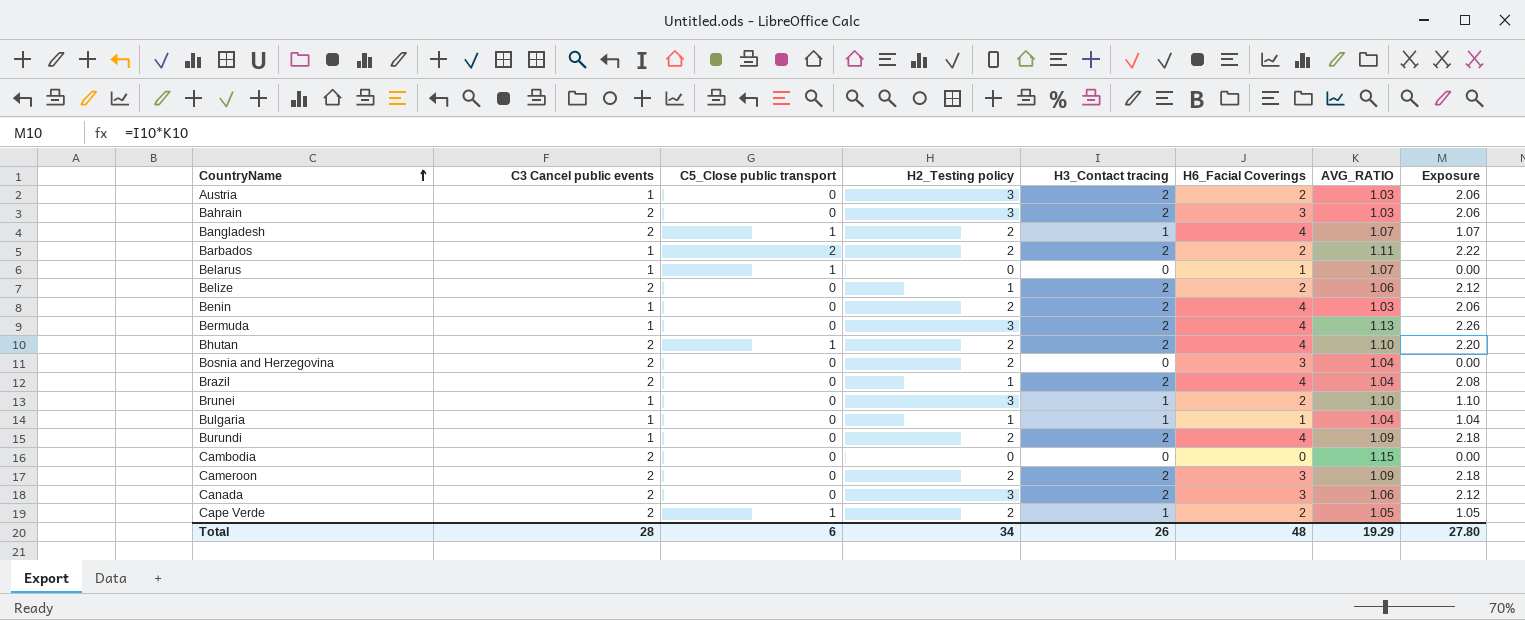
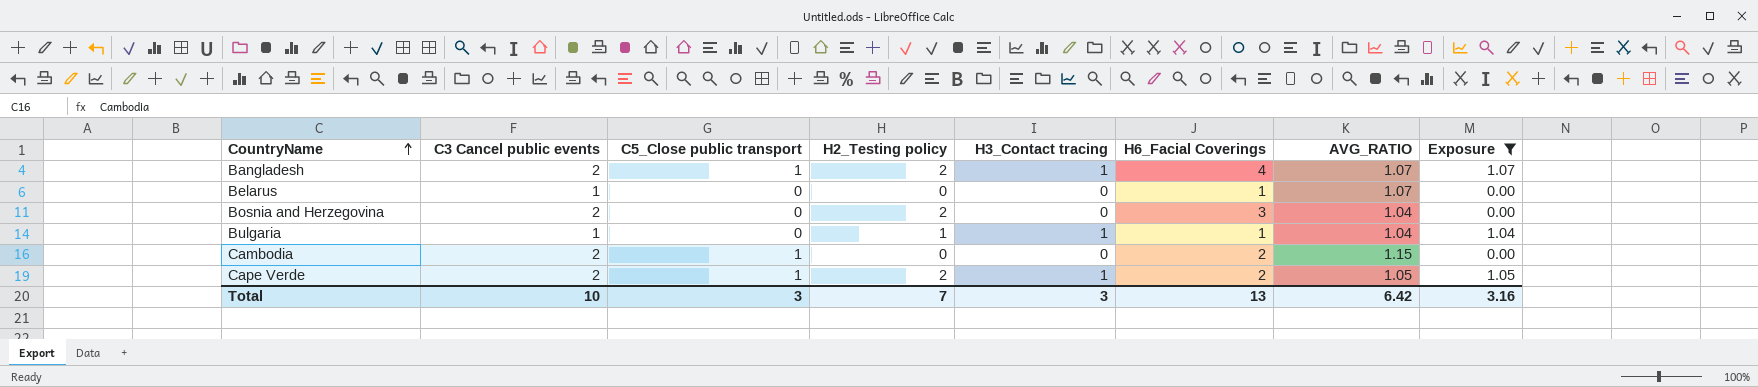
filter: none -> Exposure <= 1.07
Belarus | C5_Close public transport: 1 -> 0
Cambodia | C5_Close public transport: 0 -> 1
Cambodia | H6_Facial Coverings: 0 -> 2
Total | C3 Cancel public events: 28 -> 10
Total | C5_Close public transport: 6 -> 3
Total | H2_Testing policy: 34 -> 7
Total | H3_Contact tracing: 26 -> 3
Total | H6_Facial Coverings: 48 -> 13
Total | AVG_RATIO: 19.29 -> 6.42
Total | Exposure: 27.80 -> 3.16

